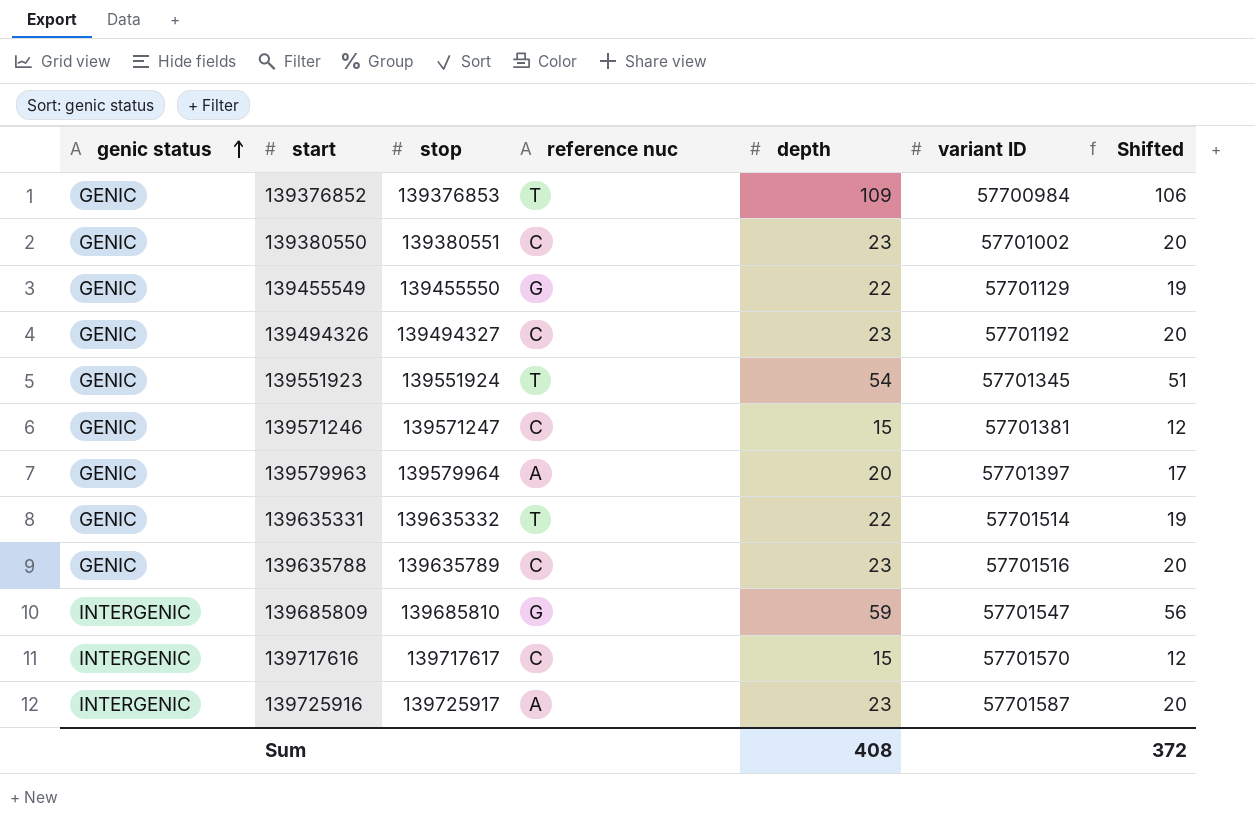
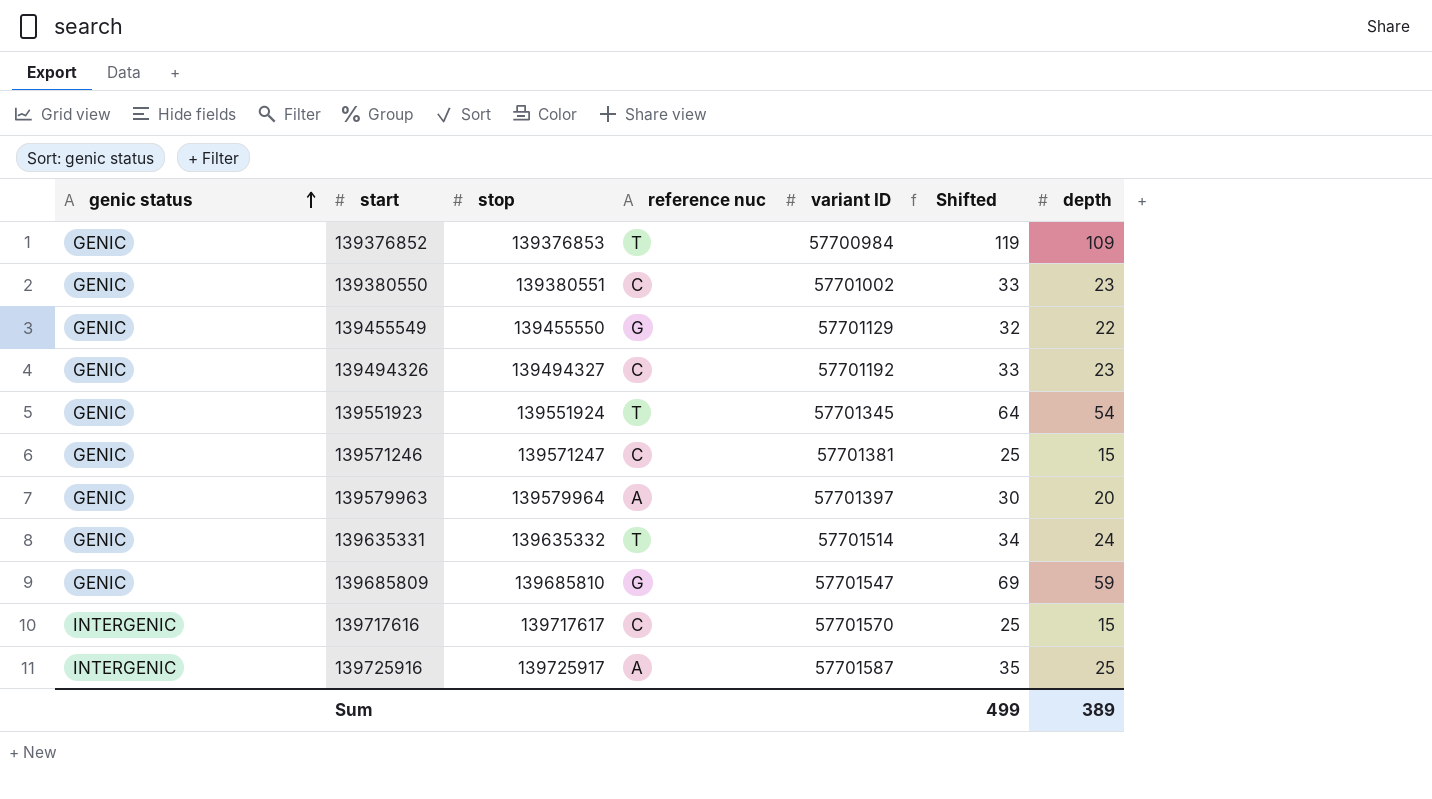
column Shifted | formula: [depth] - 3 -> [depth] + 10
column depth | position: 5 -> 7
row 139635788: GENIC | 139635789 | C | 23 | 57701516 | 20 -> none
139635331 | depth: 22 -> 24
139685809 | genic status: INTERGENIC -> GENIC
139725916 | depth: 23 -> 25
Sum | Shifted: 372 -> 499
Sum | depth: 408 -> 389

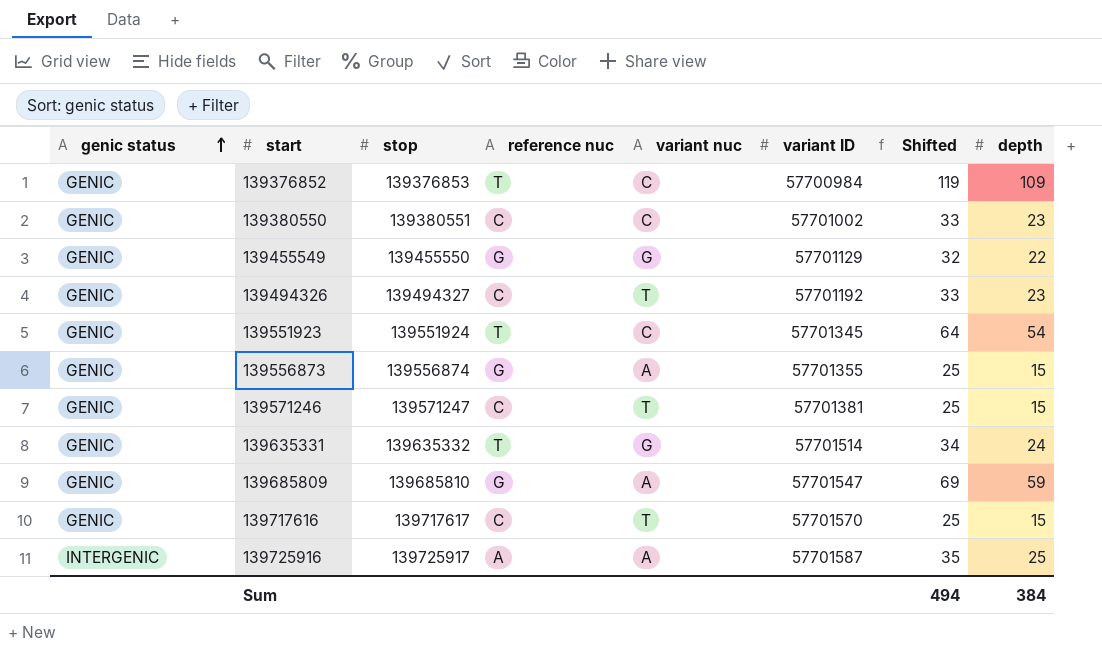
column variant nuc | position: none -> 5
row 139579963: GENIC | 139579964 | A | 57701397 | 30 | 20 -> none
row 139556873: none -> GENIC | 139556874 | G | A | 57701355 | 25 | 15
139717616 | genic status: INTERGENIC -> GENIC
Sum | Shifted: 499 -> 494
Sum | depth: 389 -> 384

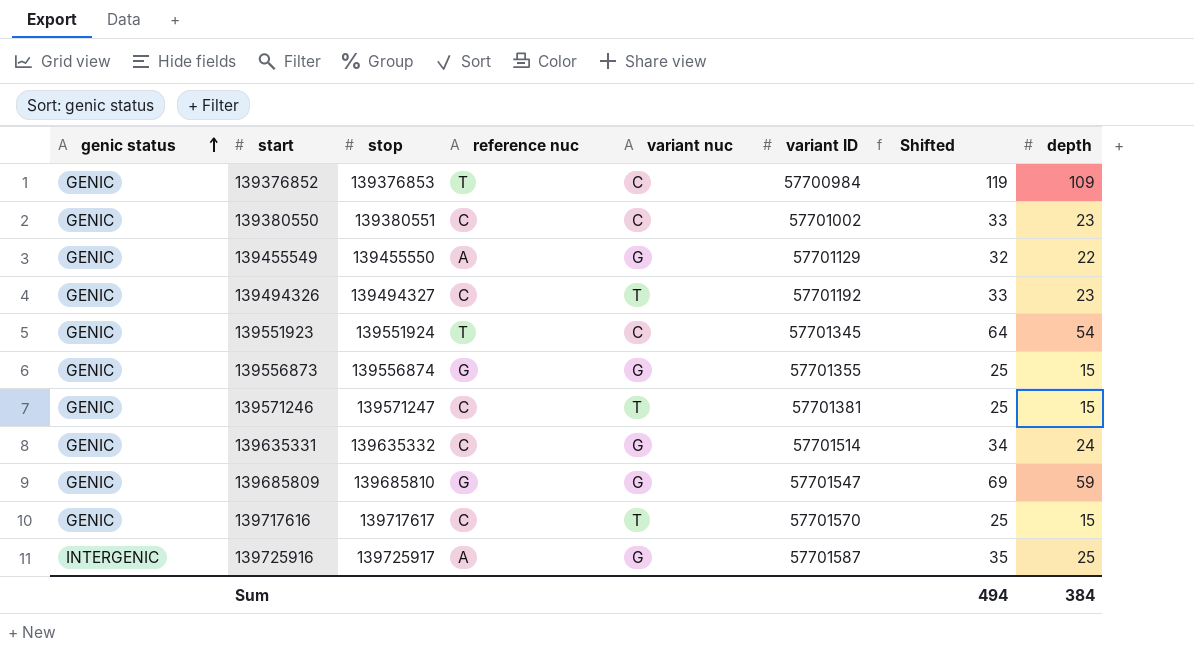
139455549 | reference nuc: G -> A
139556873 | variant nuc: A -> G
139635331 | reference nuc: T -> C
139685809 | variant nuc: A -> G
139725916 | variant nuc: A -> G

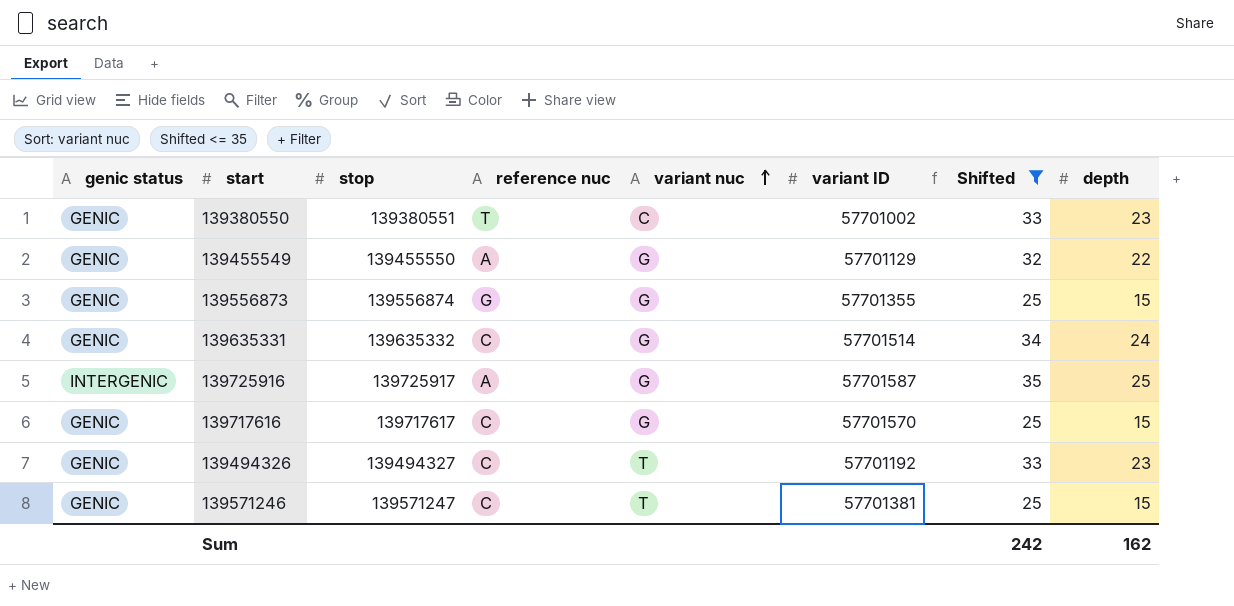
filter: none -> Shifted <= 35
row order: genic status ascending -> variant nuc ascending
139380550 | reference nuc: C -> T
139717616 | variant nuc: T -> G
Sum | Shifted: 494 -> 242
Sum | depth: 384 -> 162

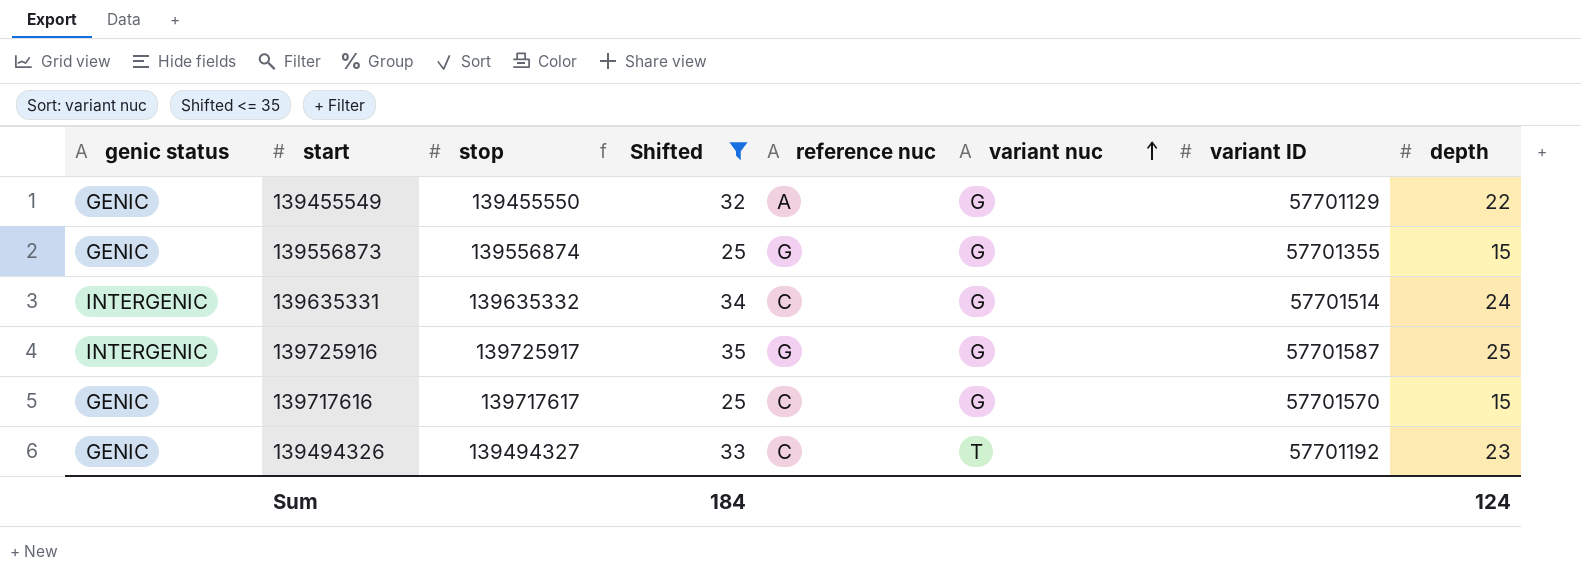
column Shifted | position: 7 -> 4
row 139380550: GENIC | 139380551 | T | C | 57701002 | 33 | 23 -> none
row 139571246: GENIC | 139571247 | C | T | 57701381 | 25 | 15 -> none
139635331 | genic status: GENIC -> INTERGENIC
139725916 | reference nuc: A -> G
Sum | Shifted: 242 -> 184
Sum | depth: 162 -> 124

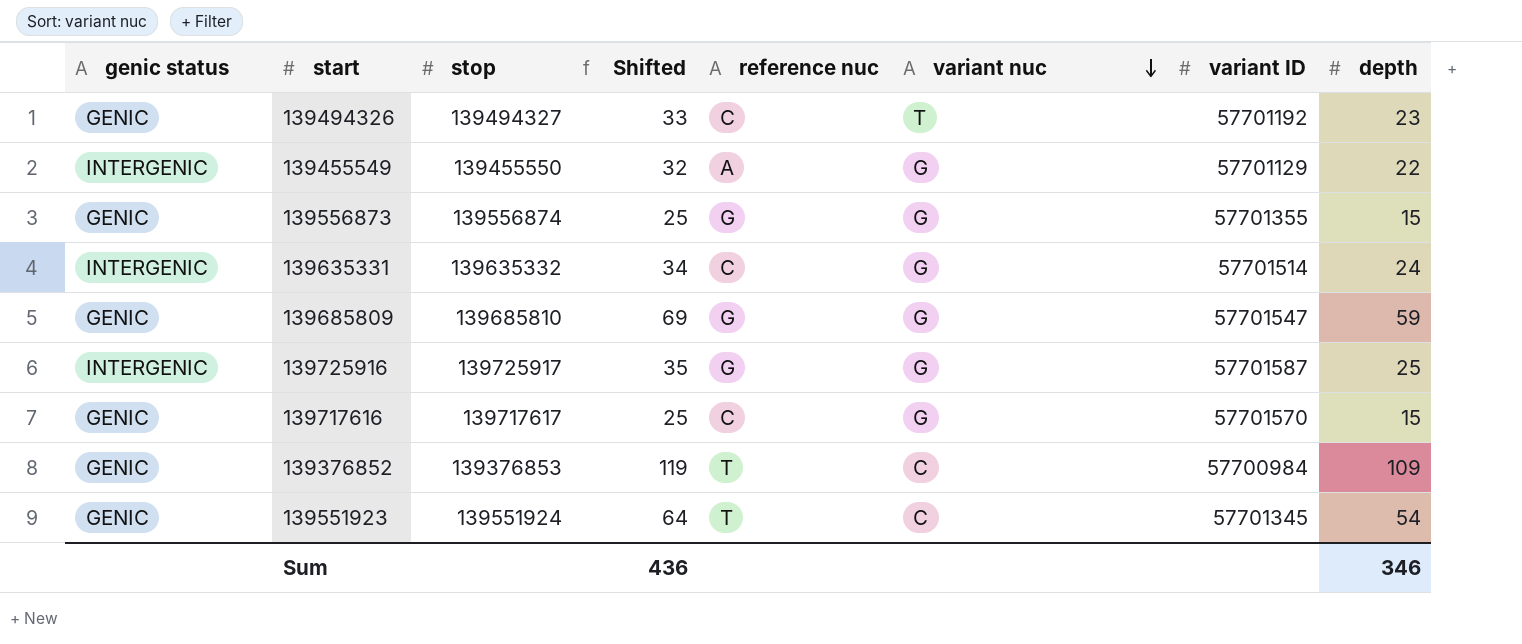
filter: Shifted <= 35 -> none
row order: variant nuc ascending -> variant nuc descending
139455549 | genic status: GENIC -> INTERGENIC
Sum | Shifted: 184 -> 436
Sum | depth: 124 -> 346

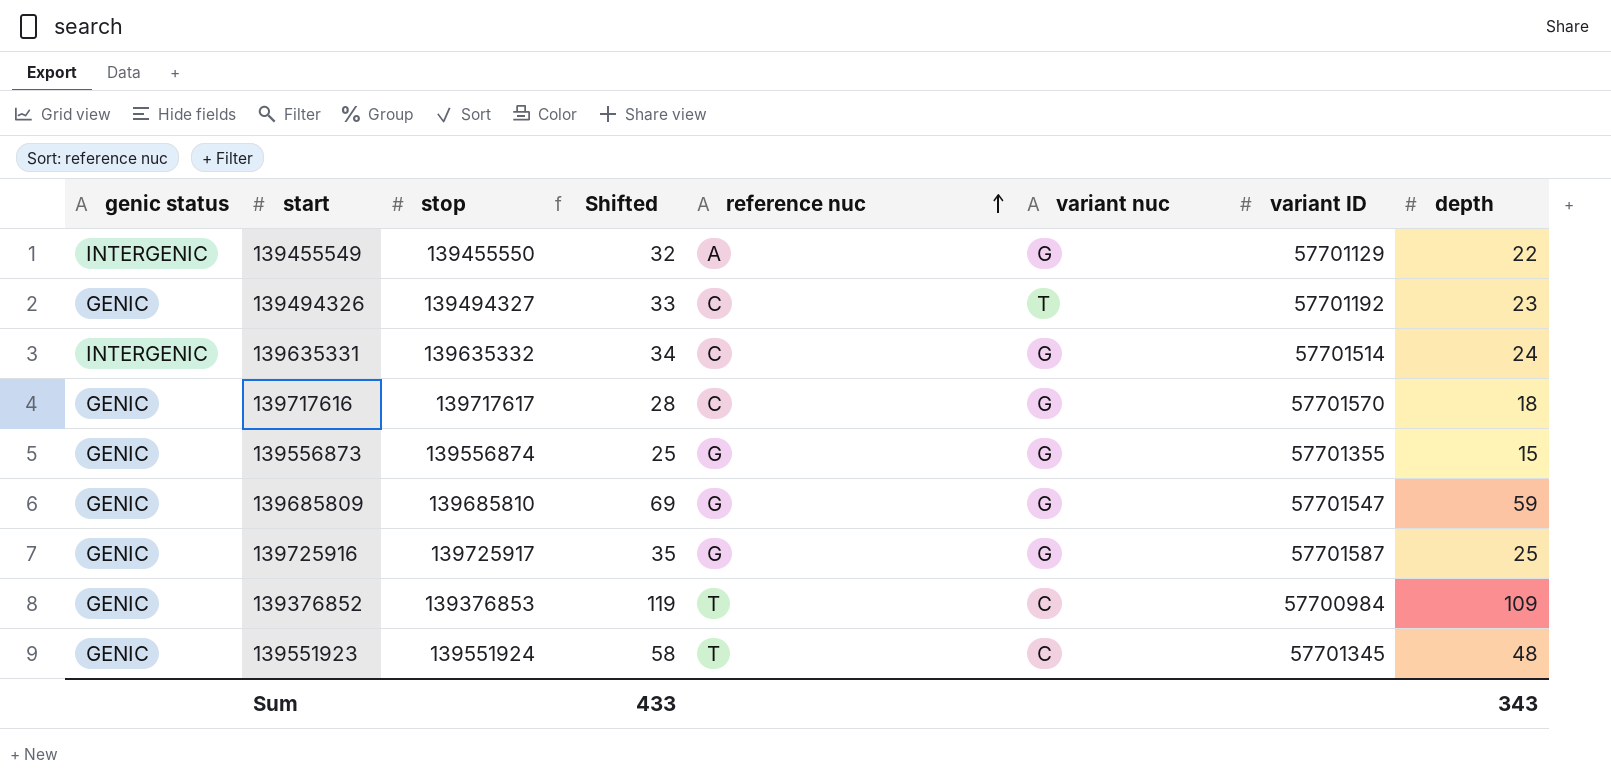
row order: variant nuc descending -> reference nuc ascending
139717616 | Shifted: 25 -> 28
139717616 | depth: 15 -> 18
139725916 | genic status: INTERGENIC -> GENIC
139551923 | Shifted: 64 -> 58
139551923 | depth: 54 -> 48
Sum | Shifted: 436 -> 433
Sum | depth: 346 -> 343

